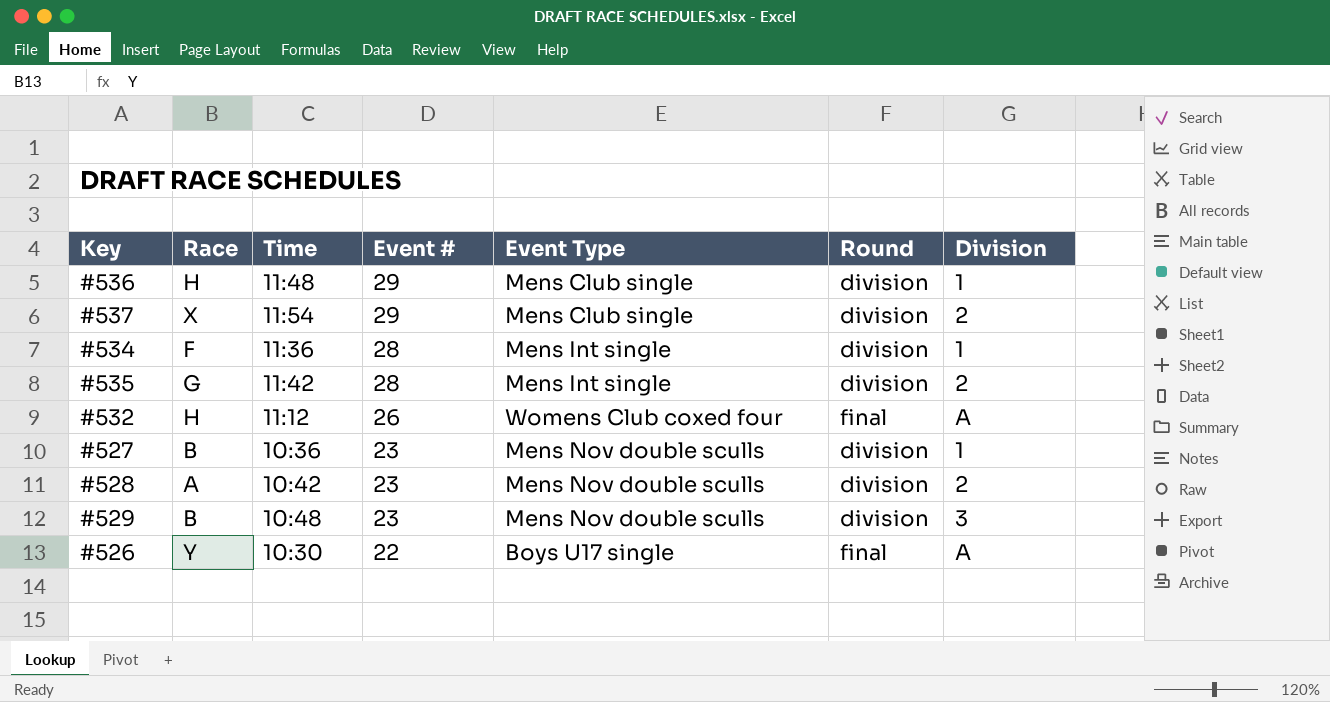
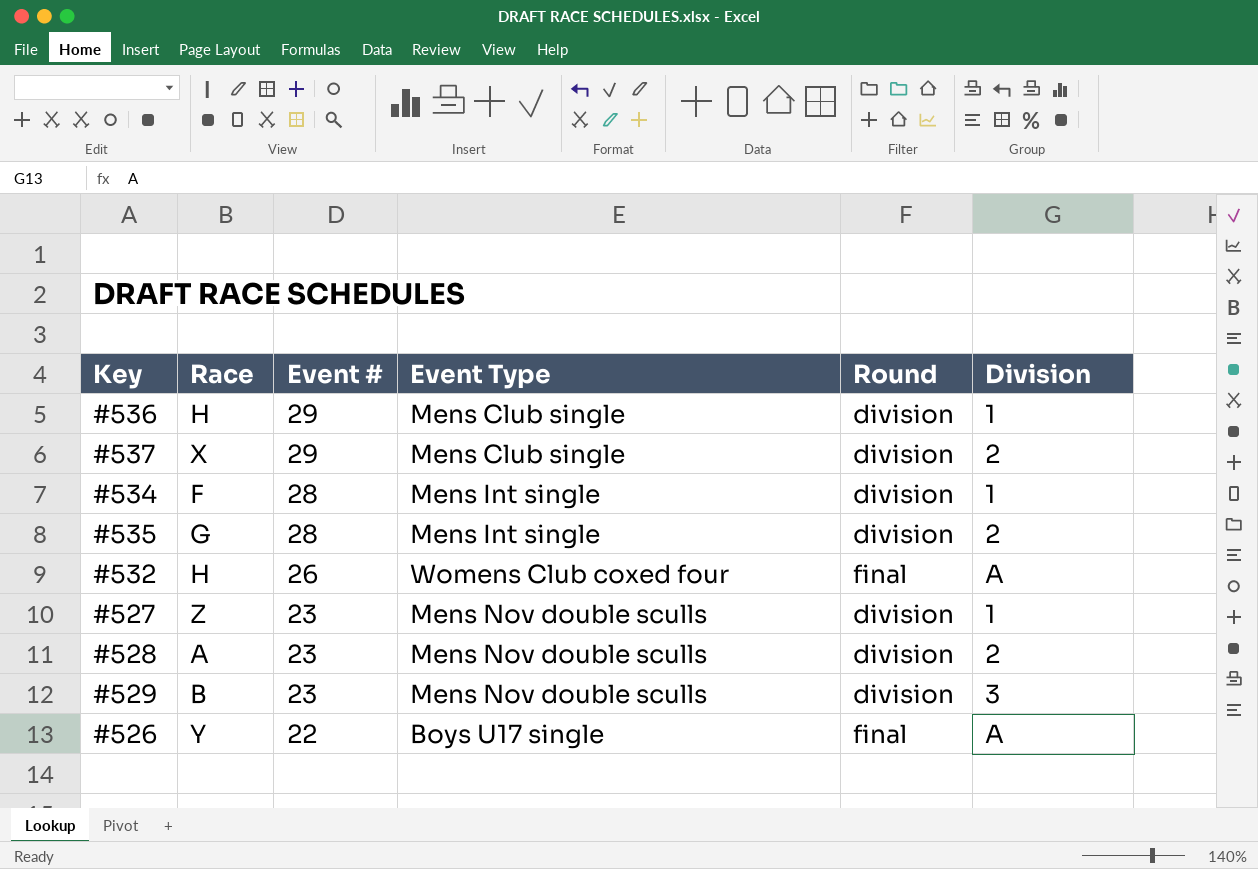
column Time | position: 3 -> none
#527 | Race: B -> Z

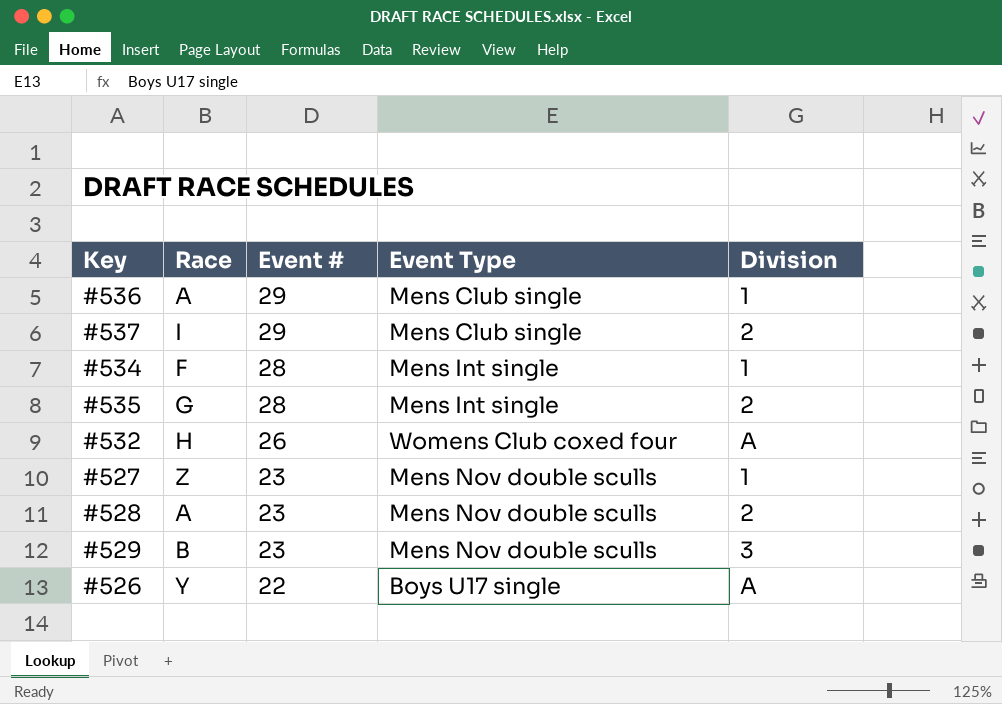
column Round | position: 5 -> none
#536 | Race: H -> A
#537 | Race: X -> I

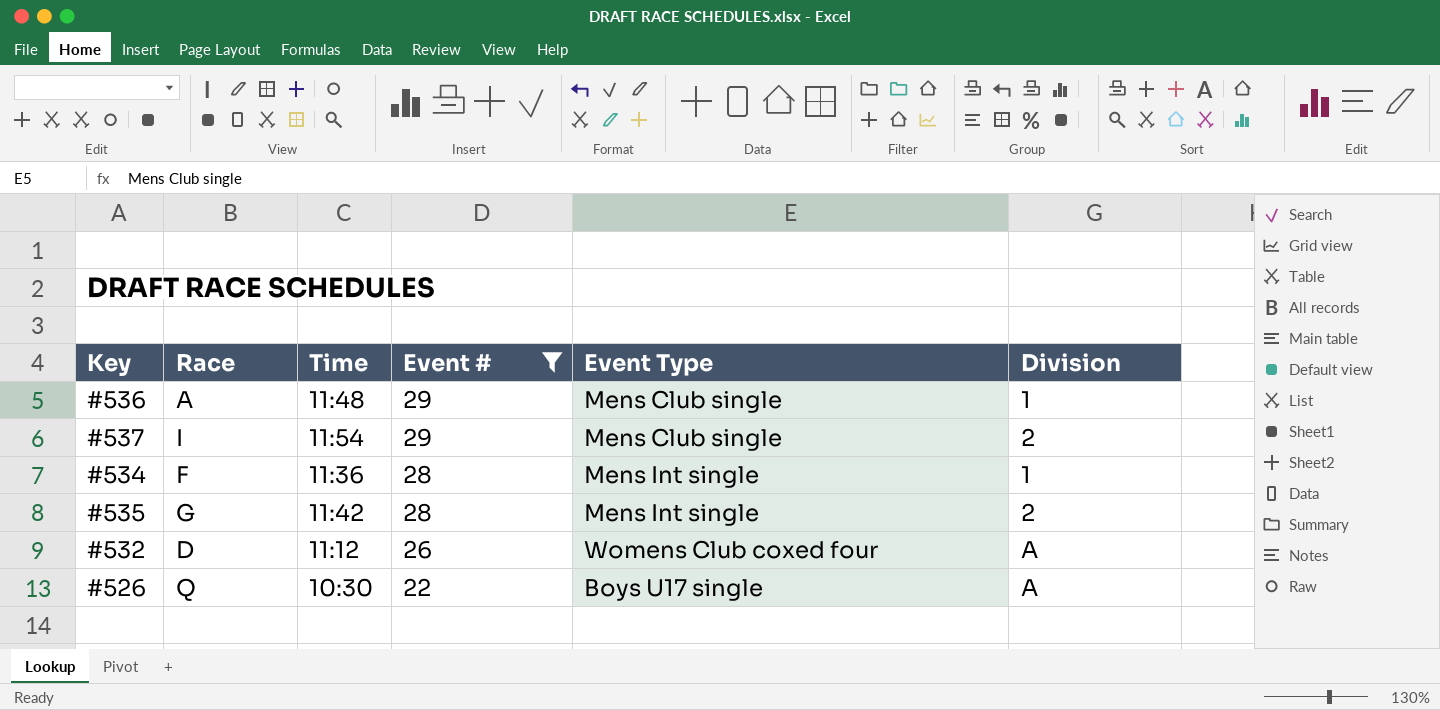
filter: none -> Event # != 23
column Time | position: none -> 3
#532 | Race: H -> D
#526 | Race: Y -> Q

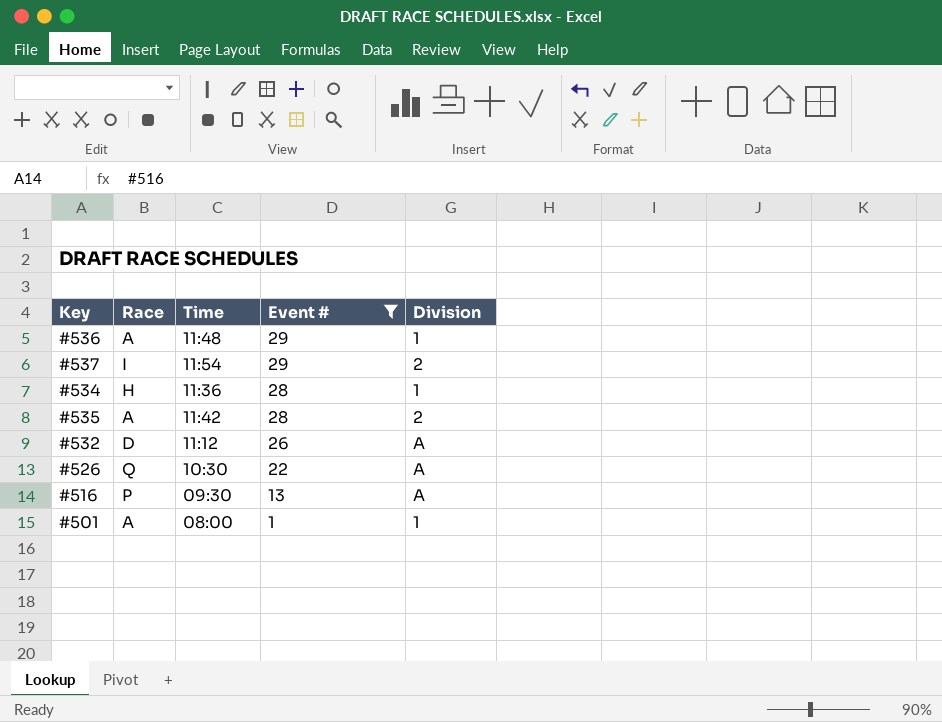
column Event Type | position: 5 -> none
#534 | Race: F -> H
#535 | Race: G -> A
row #516: none -> P | 09:30 | 13 | A
row #501: none -> A | 08:00 | 1 | 1

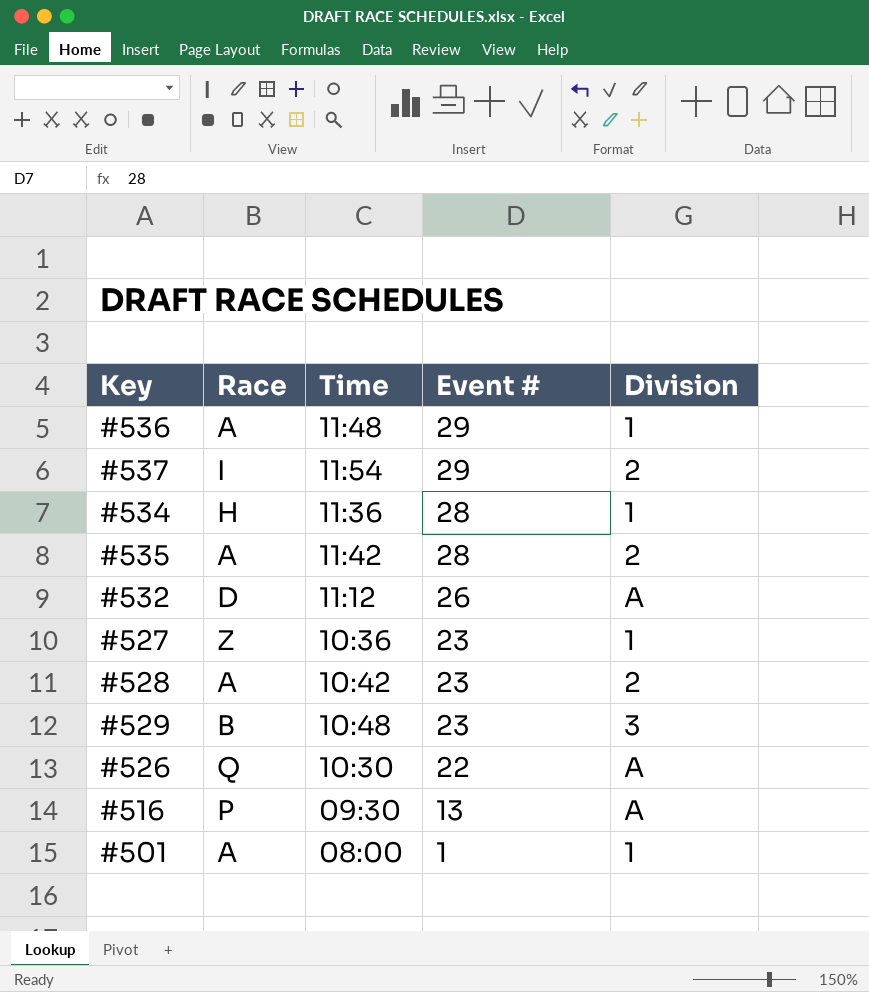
filter: Event # != 23 -> none

